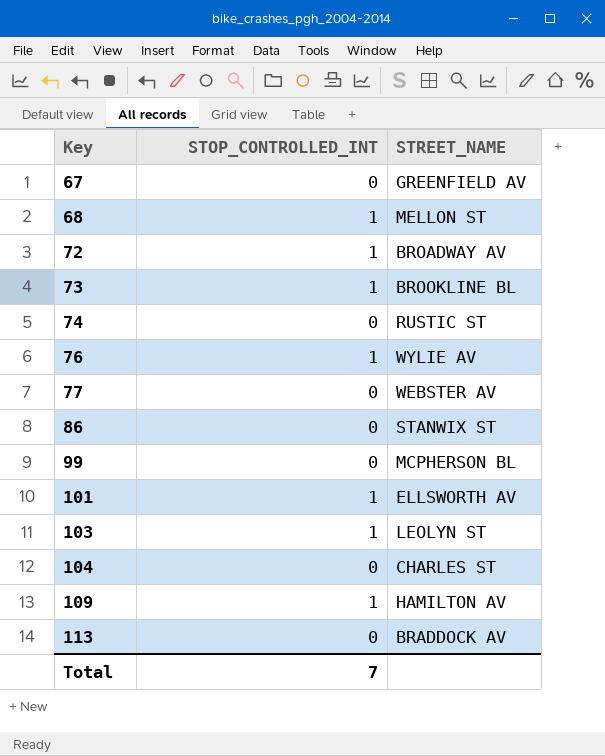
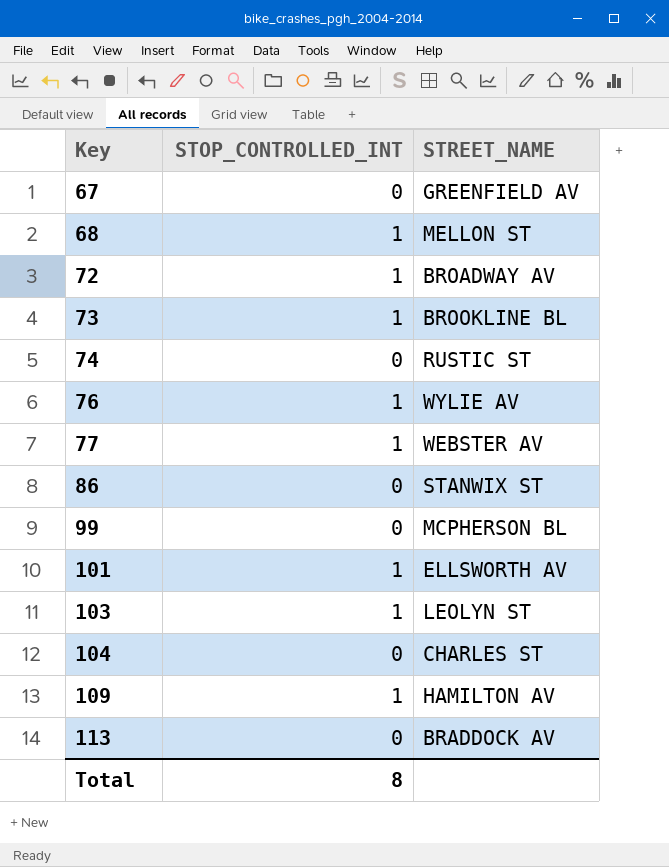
77 | STOP_CONTROLLED_INT: 0 -> 1
Total | STOP_CONTROLLED_INT: 7 -> 8

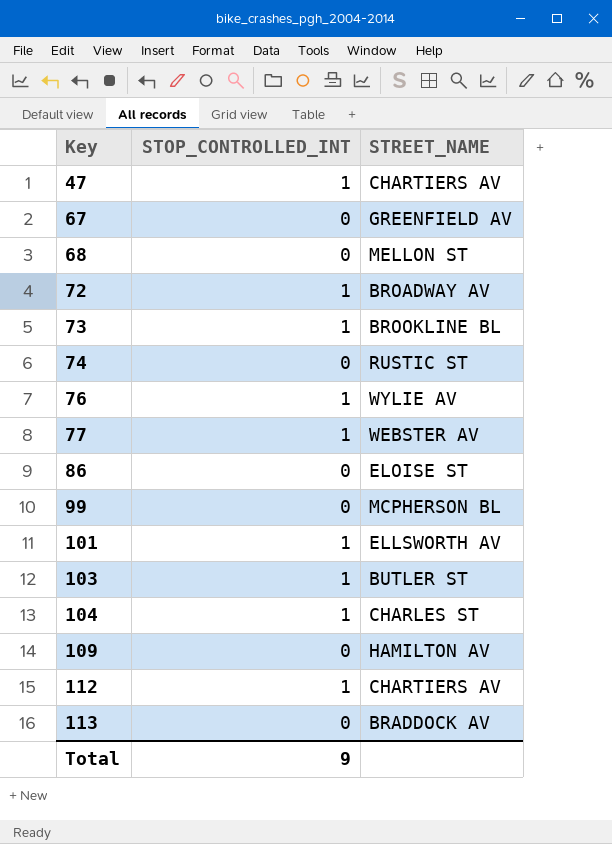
row 47: none -> 1 | CHARTIERS AV
68 | STOP_CONTROLLED_INT: 1 -> 0
86 | STREET_NAME: STANWIX ST -> ELOISE ST
103 | STREET_NAME: LEOLYN ST -> BUTLER ST
104 | STOP_CONTROLLED_INT: 0 -> 1
109 | STOP_CONTROLLED_INT: 1 -> 0
row 112: none -> 1 | CHARTIERS AV
Total | STOP_CONTROLLED_INT: 8 -> 9

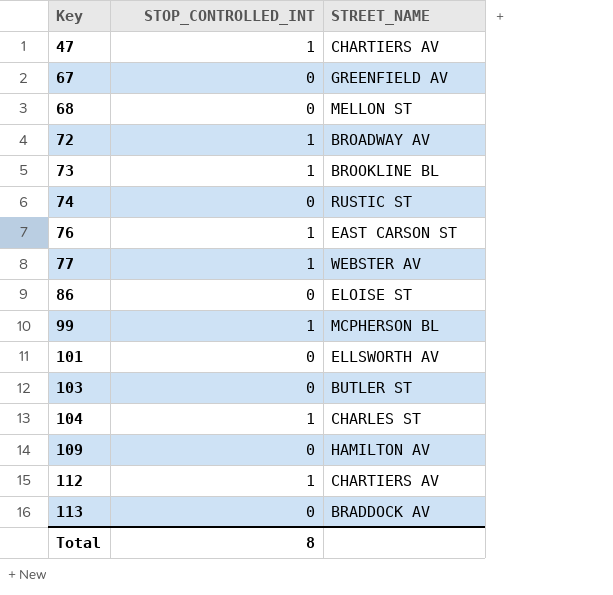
76 | STREET_NAME: WYLIE AV -> EAST CARSON ST
99 | STOP_CONTROLLED_INT: 0 -> 1
101 | STOP_CONTROLLED_INT: 1 -> 0
103 | STOP_CONTROLLED_INT: 1 -> 0
Total | STOP_CONTROLLED_INT: 9 -> 8

